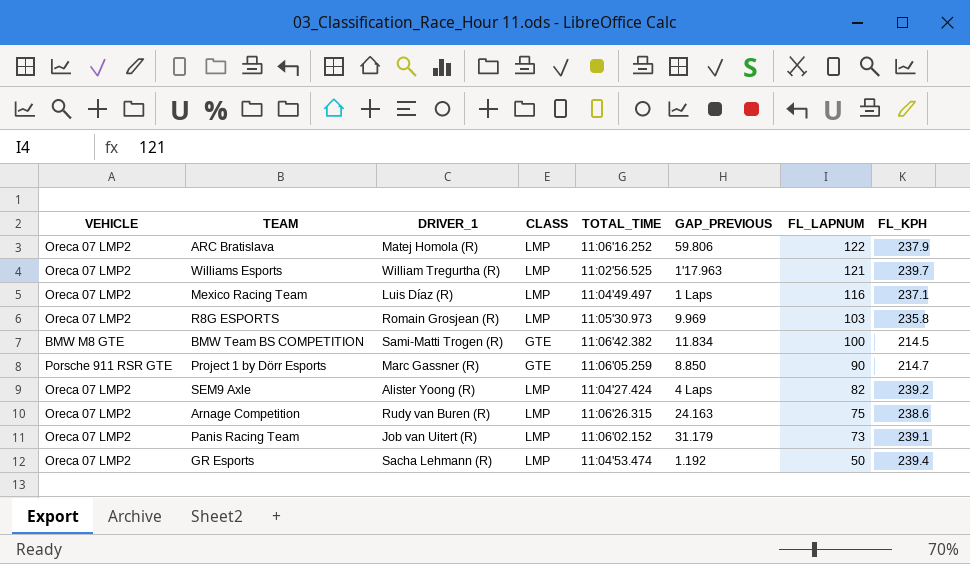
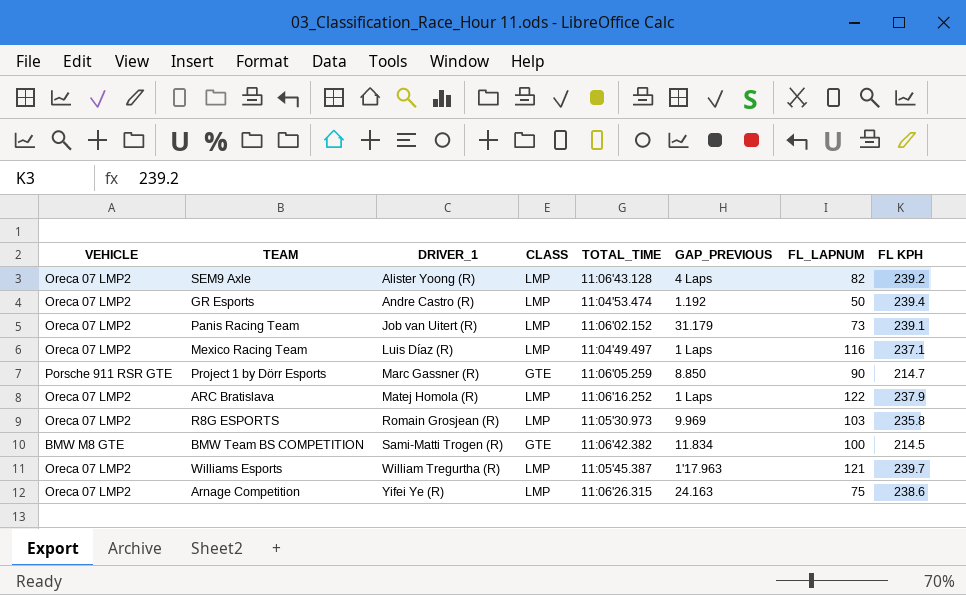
row order: FL_LAPNUM descending -> DRIVER_1 ascending
column name: FL_KPH -> FL KPH
SEM9 Axle | TOTAL_TIME: 11:04'27.424 -> 11:06'43.128
GR Esports | DRIVER_1: Sacha Lehmann (R) -> Andre Castro (R)
ARC Bratislava | GAP_PREVIOUS: 59.806 -> 1 Laps
Williams Esports | TOTAL_TIME: 11:02'56.525 -> 11:05'45.387
Arnage Competition | DRIVER_1: Rudy van Buren (R) -> Yifei Ye (R)

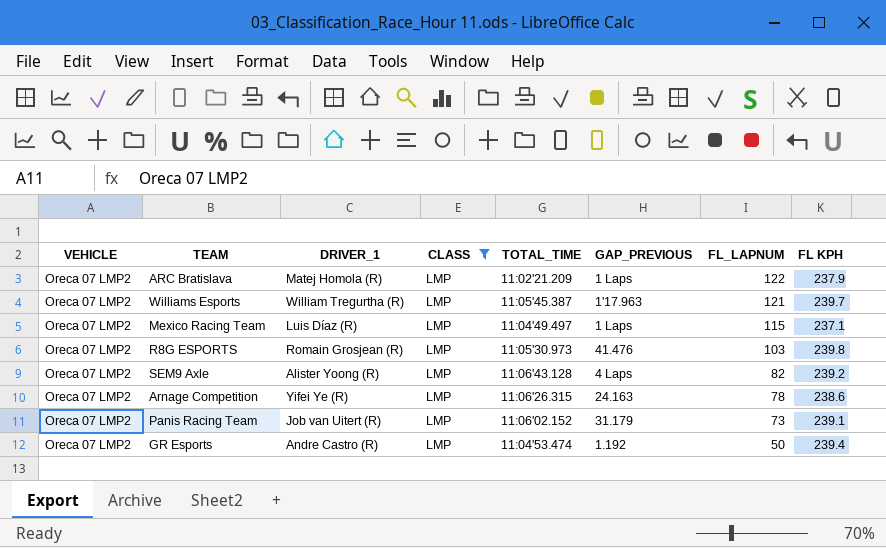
filter: none -> CLASS = LMP
row order: DRIVER_1 ascending -> FL_LAPNUM descending
ARC Bratislava | TOTAL_TIME: 11:06'16.252 -> 11:02'21.209
Mexico Racing Team | FL_LAPNUM: 116 -> 115
R8G ESPORTS | GAP_PREVIOUS: 9.969 -> 41.476
R8G ESPORTS | FL KPH: 235.8 -> 239.8
Arnage Competition | FL_LAPNUM: 75 -> 78

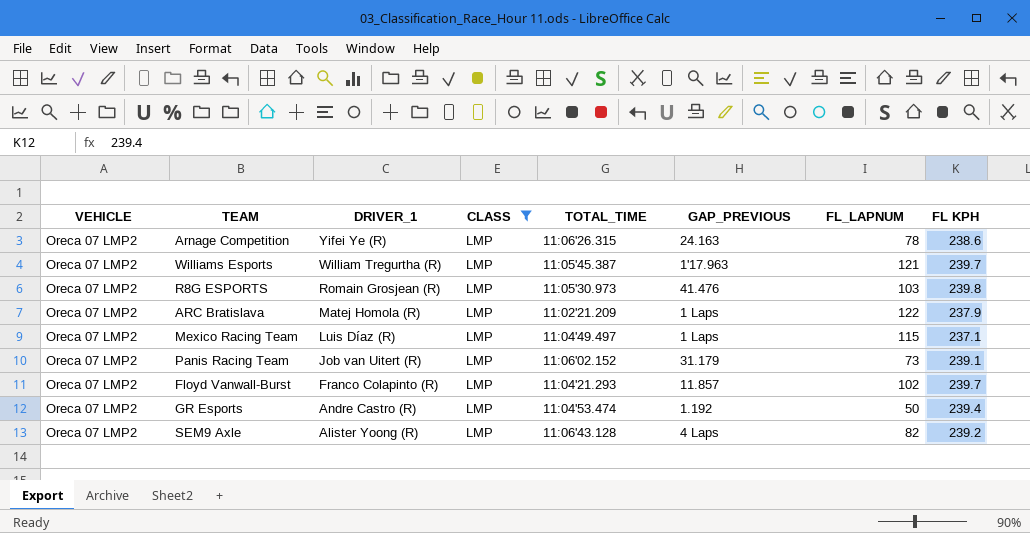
row order: FL_LAPNUM descending -> DRIVER_1 descending
row Floyd Vanwall-Burst: none -> Oreca 07 LMP2 | Franco Colapinto (R) | LMP | 11:04'21.293 | 11.857 | 102 | 239.7

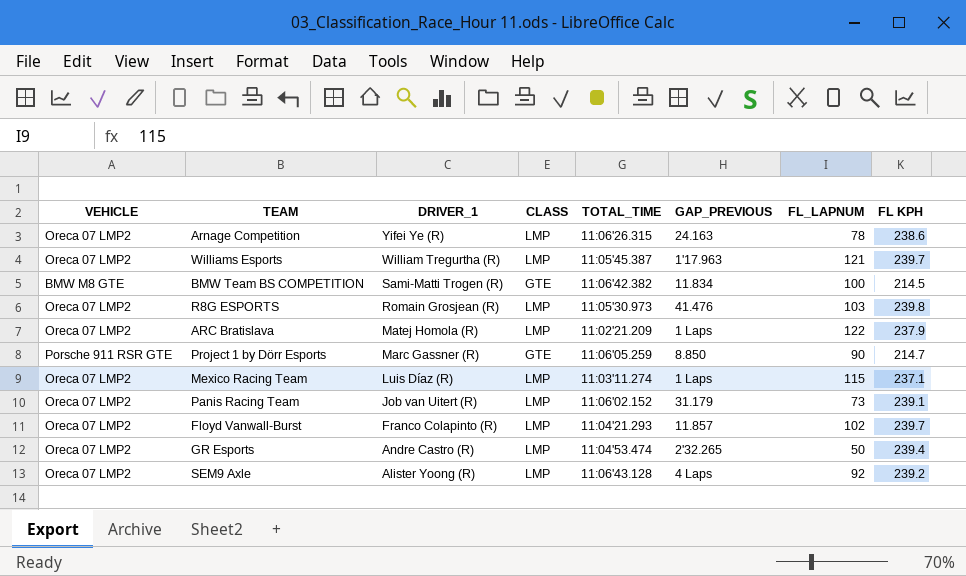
filter: CLASS = LMP -> none
Mexico Racing Team | TOTAL_TIME: 11:04'49.497 -> 11:03'11.274
GR Esports | GAP_PREVIOUS: 1.192 -> 2'32.265
SEM9 Axle | FL_LAPNUM: 82 -> 92

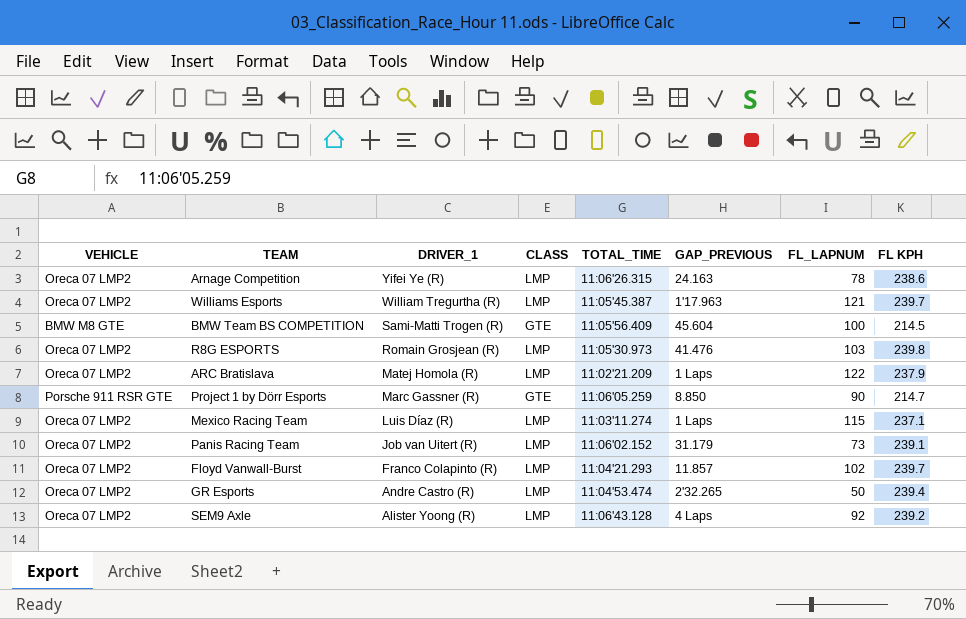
BMW Team BS COMPETITION | TOTAL_TIME: 11:06'42.382 -> 11:05'56.409
BMW Team BS COMPETITION | GAP_PREVIOUS: 11.834 -> 45.604

